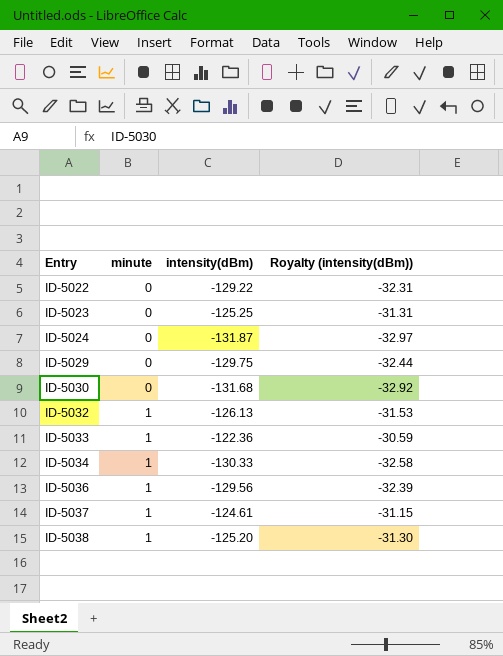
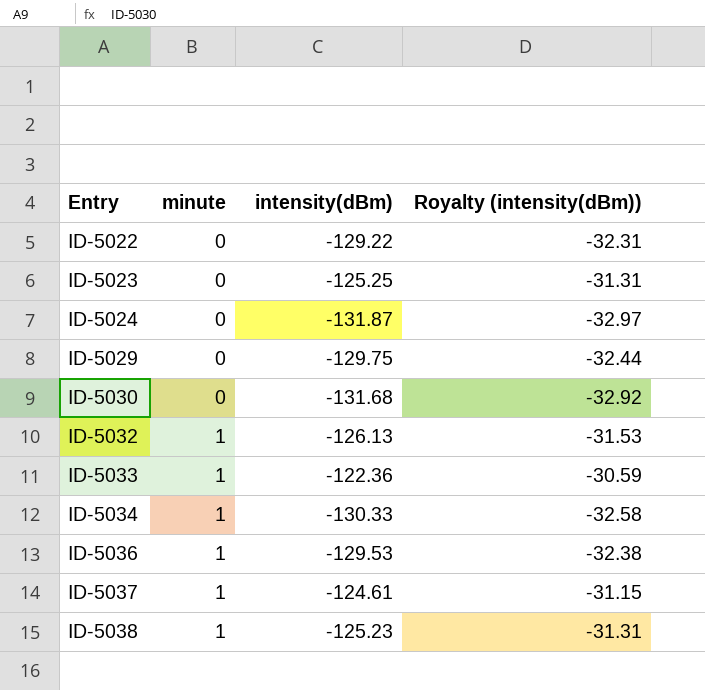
ID-5036 | intensity(dBm): -129.56 -> -129.53
ID-5036 | Royalty (intensity(dBm)): -32.39 -> -32.38
ID-5038 | intensity(dBm): -125.20 -> -125.23
ID-5038 | Royalty (intensity(dBm)): -31.30 -> -31.31

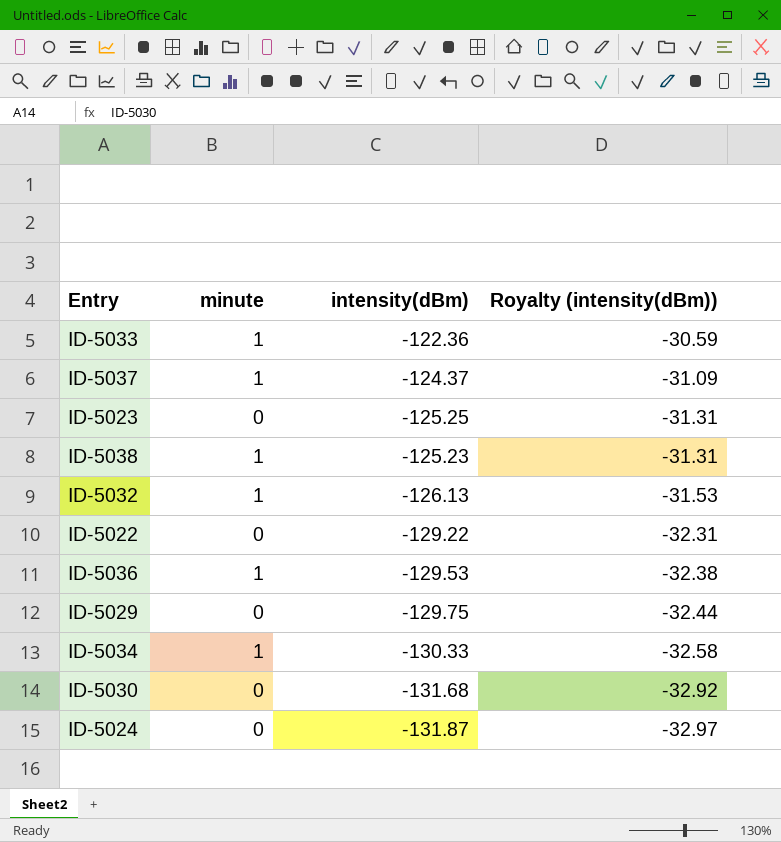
row order: Entry ascending -> Royalty (intensity(dBm)) descending
ID-5037 | intensity(dBm): -124.61 -> -124.37
ID-5037 | Royalty (intensity(dBm)): -31.15 -> -31.09

